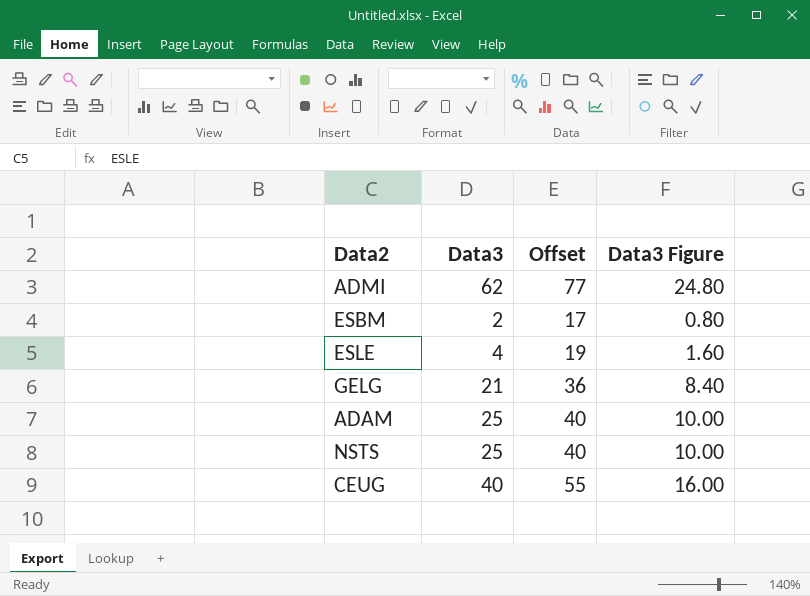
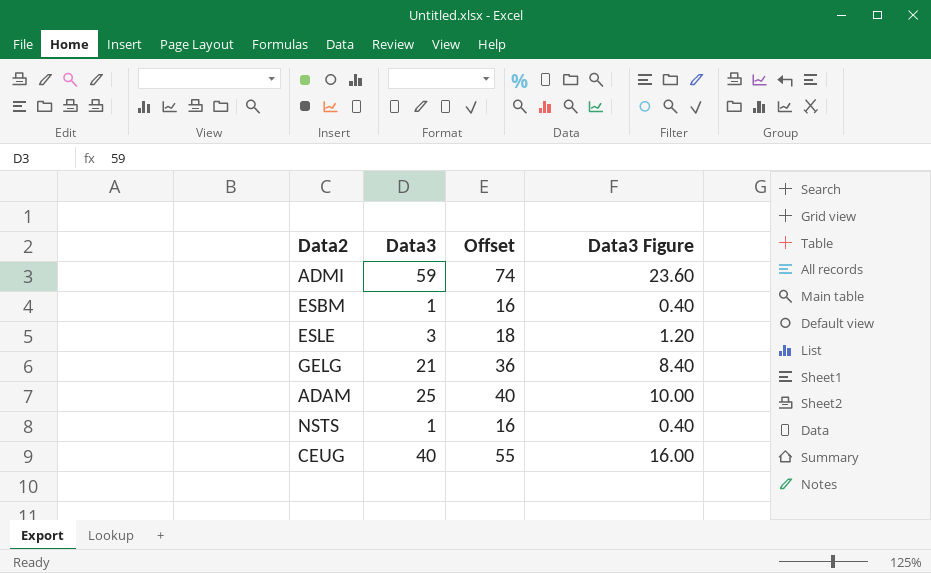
ADMI | Data3: 62 -> 59
ADMI | Offset: 77 -> 74
ADMI | Data3 Figure: 24.80 -> 23.60
ESBM | Data3: 2 -> 1
ESBM | Offset: 17 -> 16
ESBM | Data3 Figure: 0.80 -> 0.40
ESLE | Data3: 4 -> 3
ESLE | Offset: 19 -> 18
ESLE | Data3 Figure: 1.60 -> 1.20
NSTS | Data3: 25 -> 1
NSTS | Offset: 40 -> 16
NSTS | Data3 Figure: 10.00 -> 0.40

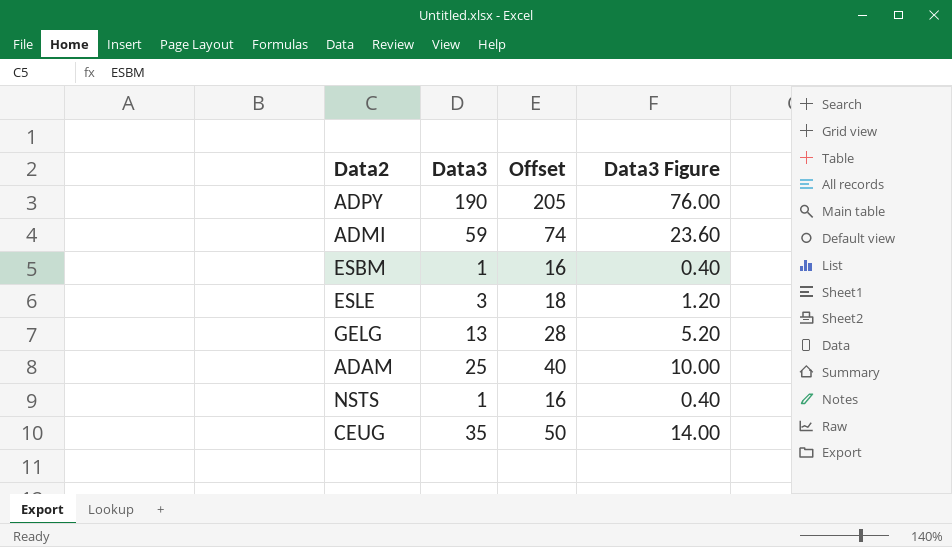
row ADPY: none -> 190 | 205 | 76.00
GELG | Data3: 21 -> 13
GELG | Offset: 36 -> 28
GELG | Data3 Figure: 8.40 -> 5.20
CEUG | Data3: 40 -> 35
CEUG | Offset: 55 -> 50
CEUG | Data3 Figure: 16.00 -> 14.00

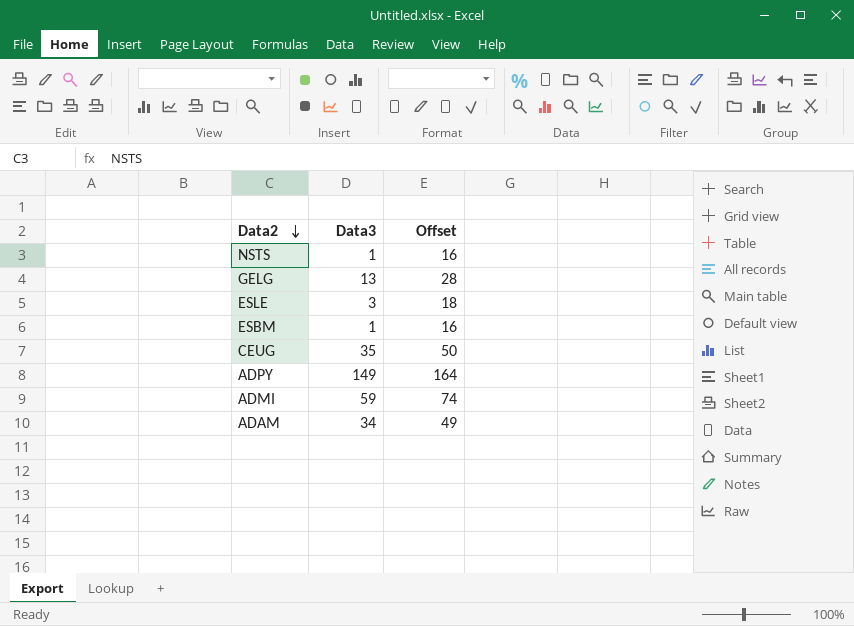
row order: none -> Data2 descending
column Data3 Figure | formula: [Data3] * 0.4 -> none
ADPY | Data3: 190 -> 149
ADPY | Offset: 205 -> 164
ADAM | Data3: 25 -> 34
ADAM | Offset: 40 -> 49

